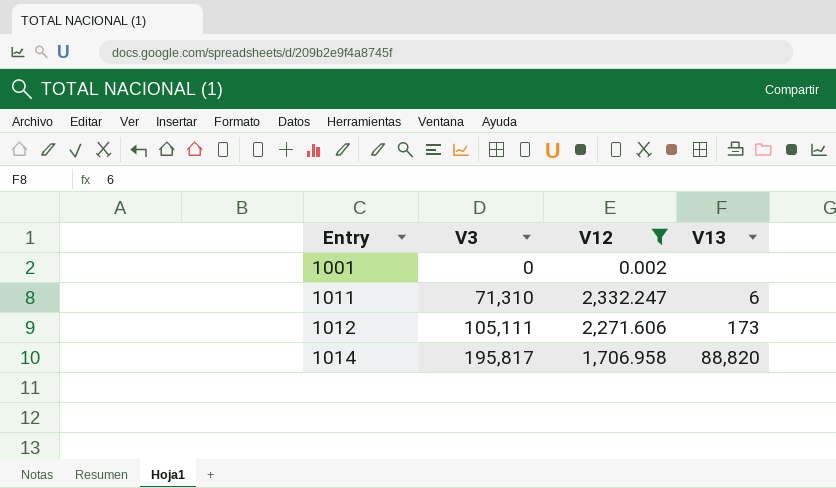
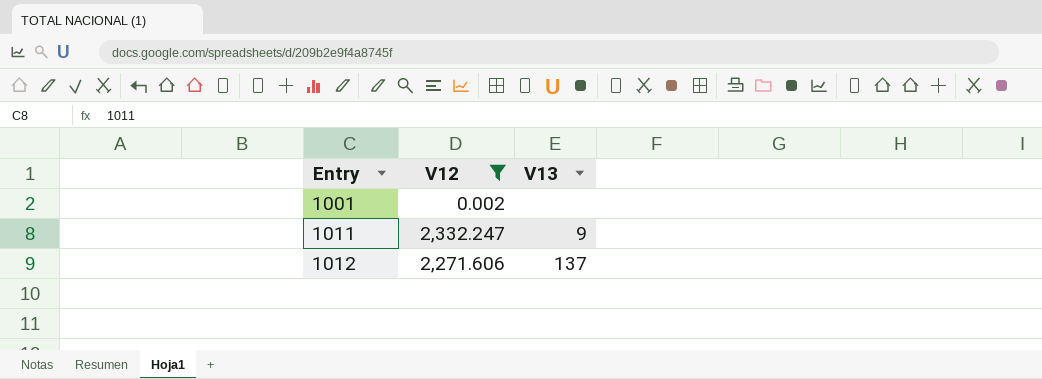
column V3 | position: 2 -> none
row 1014: 195,817 | 1,706.958 | 88,820 -> none
1011 | V13: 6 -> 9
1012 | V13: 173 -> 137

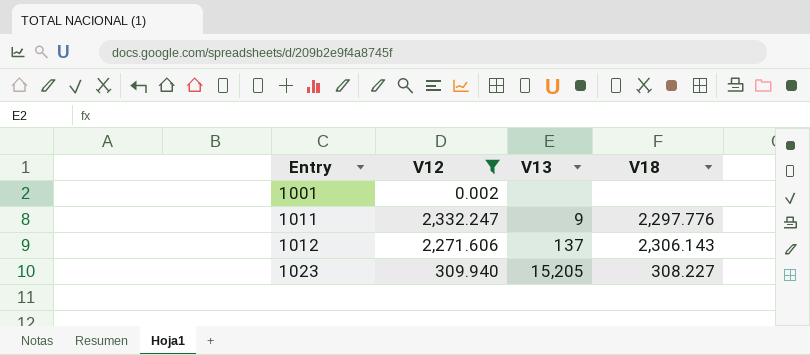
column V18 | position: none -> 4
row 1023: none -> 309.940 | 15,205 | 308.227

